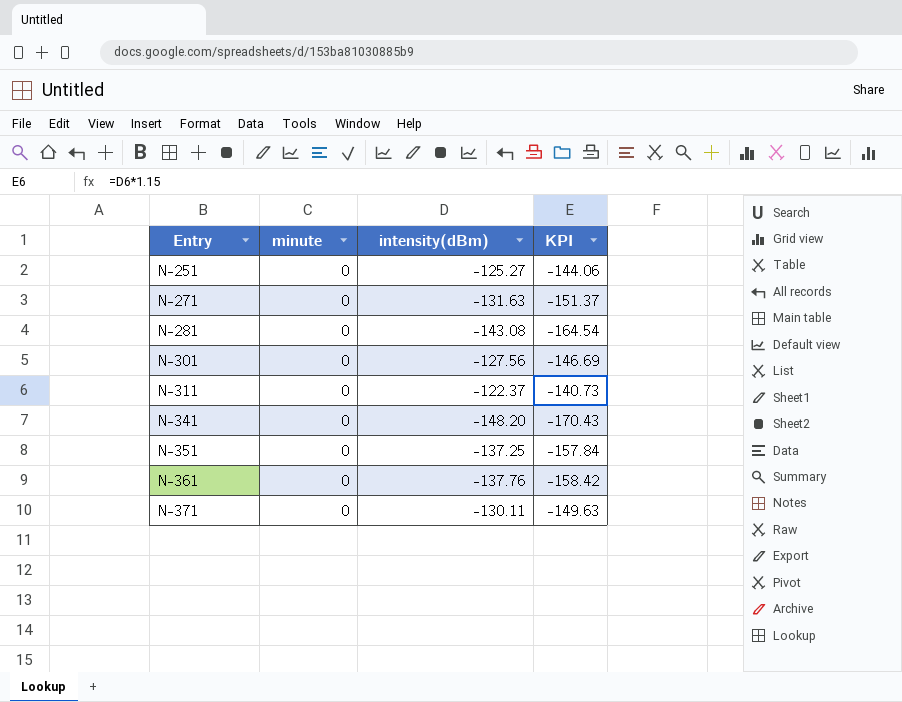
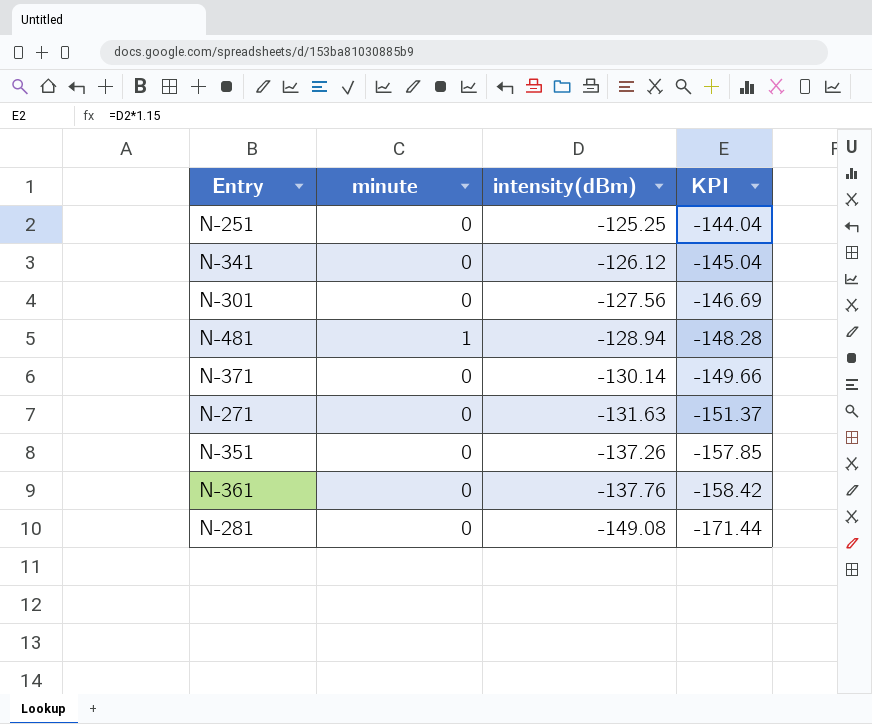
row order: Entry ascending -> intensity(dBm) descending
row N-311: 0 | -122.37 | -140.73 -> none
N-251 | intensity(dBm): -125.27 -> -125.25
N-251 | KPI: -144.06 -> -144.04
N-341 | intensity(dBm): -148.20 -> -126.12
N-341 | KPI: -170.43 -> -145.04
row N-481: none -> 1 | -128.94 | -148.28
N-371 | intensity(dBm): -130.11 -> -130.14
N-371 | KPI: -149.63 -> -149.66
N-351 | intensity(dBm): -137.25 -> -137.26
N-351 | KPI: -157.84 -> -157.85
N-281 | intensity(dBm): -143.08 -> -149.08
N-281 | KPI: -164.54 -> -171.44

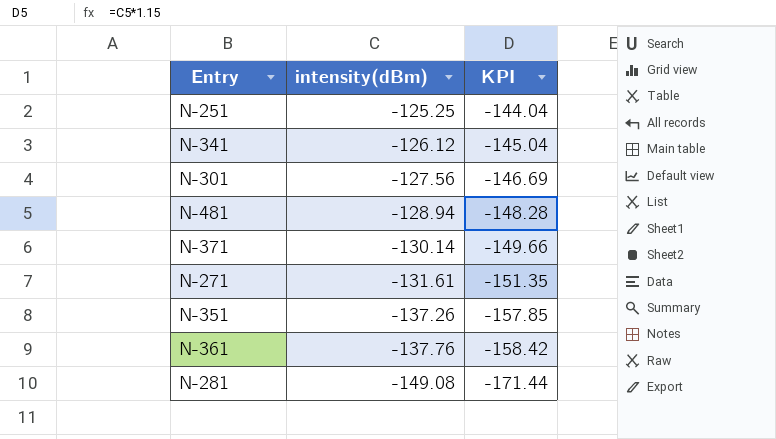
column minute | position: 2 -> none
N-271 | intensity(dBm): -131.63 -> -131.61
N-271 | KPI: -151.37 -> -151.35

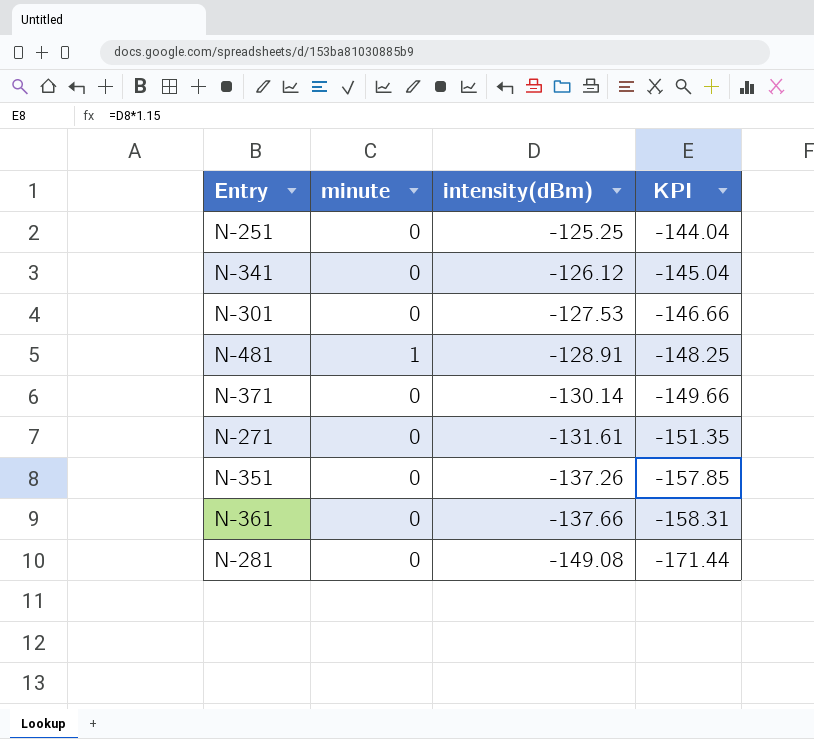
column minute | position: none -> 2
N-301 | intensity(dBm): -127.56 -> -127.53
N-301 | KPI: -146.69 -> -146.66
N-481 | intensity(dBm): -128.94 -> -128.91
N-481 | KPI: -148.28 -> -148.25
N-361 | intensity(dBm): -137.76 -> -137.66
N-361 | KPI: -158.42 -> -158.31

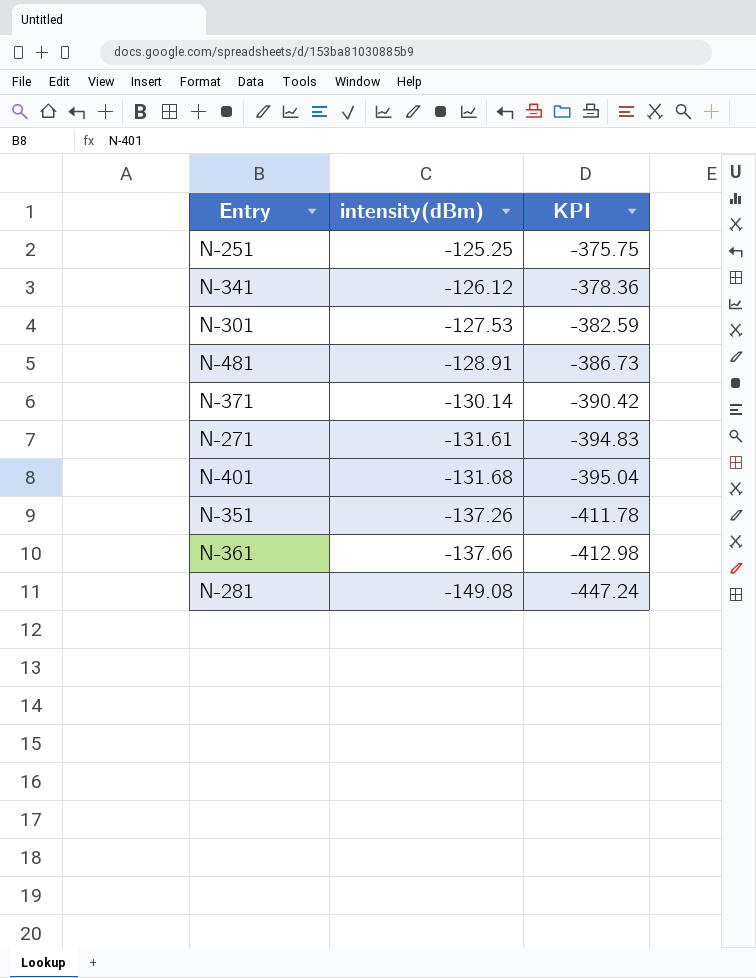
column minute | position: 2 -> none
column KPI | formula: [intensity(dBm)] * 1.15 -> [intensity(dBm)] * 3
row N-401: none -> -131.68 | -395.04

